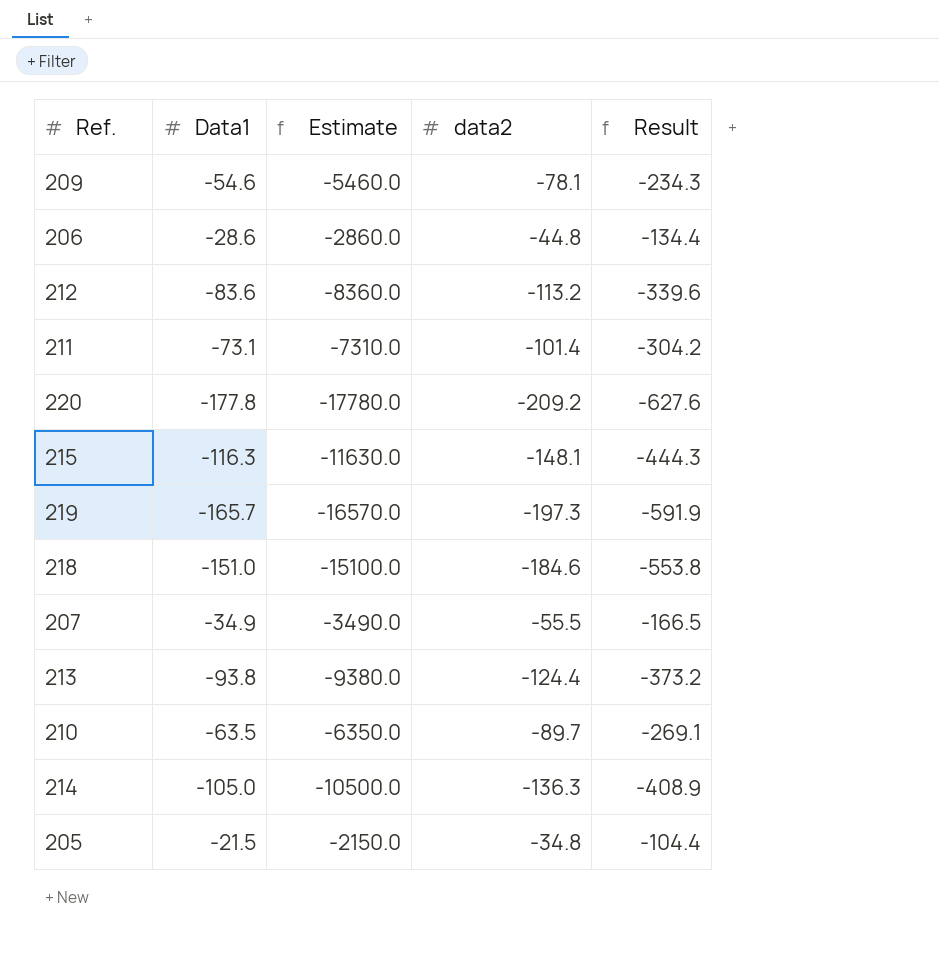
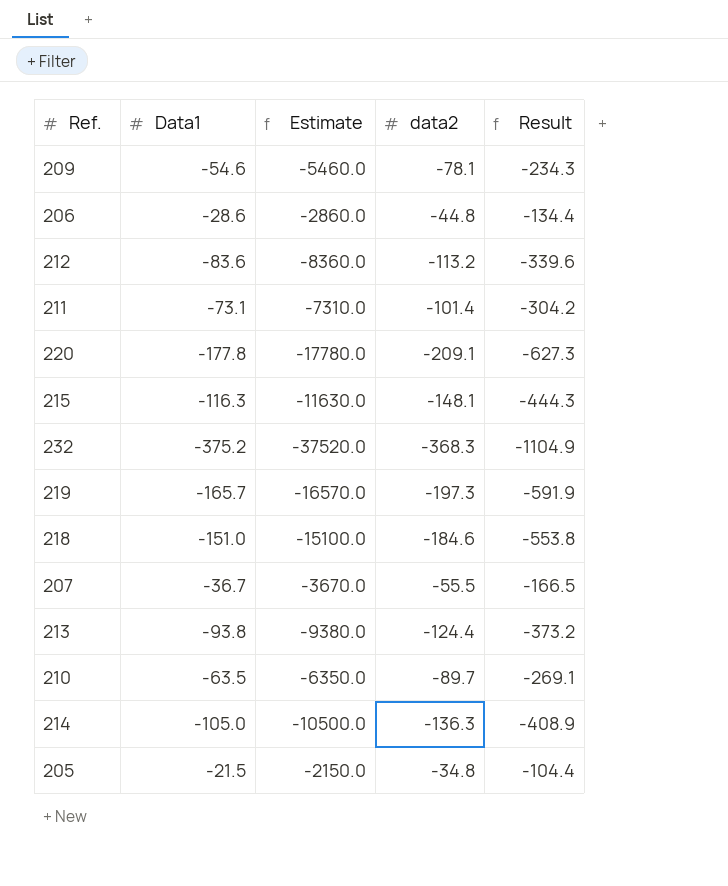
220 | data2: -209.2 -> -209.1
220 | Result: -627.6 -> -627.3
row 232: none -> -375.2 | -37520.0 | -368.3 | -1104.9
207 | Data1: -34.9 -> -36.7
207 | Estimate: -3490.0 -> -3670.0

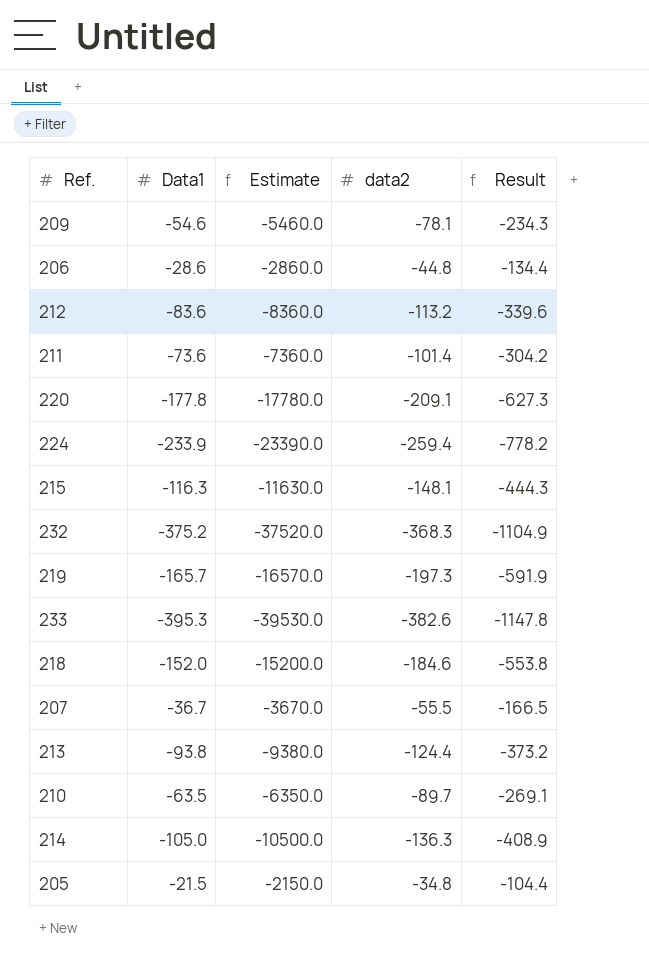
211 | Data1: -73.1 -> -73.6
211 | Estimate: -7310.0 -> -7360.0
row 224: none -> -233.9 | -23390.0 | -259.4 | -778.2
row 233: none -> -395.3 | -39530.0 | -382.6 | -1147.8
218 | Data1: -151.0 -> -152.0
218 | Estimate: -15100.0 -> -15200.0

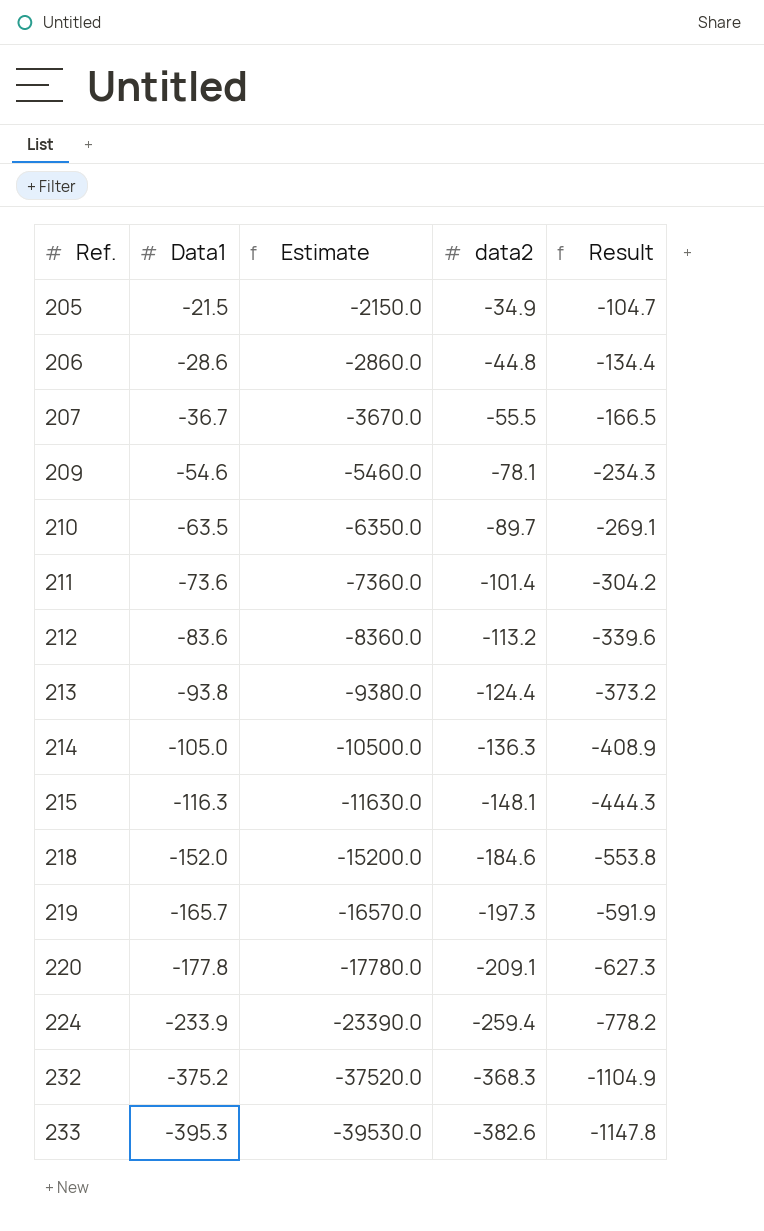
row order: none -> Ref. ascending
205 | data2: -34.8 -> -34.9
205 | Result: -104.4 -> -104.7

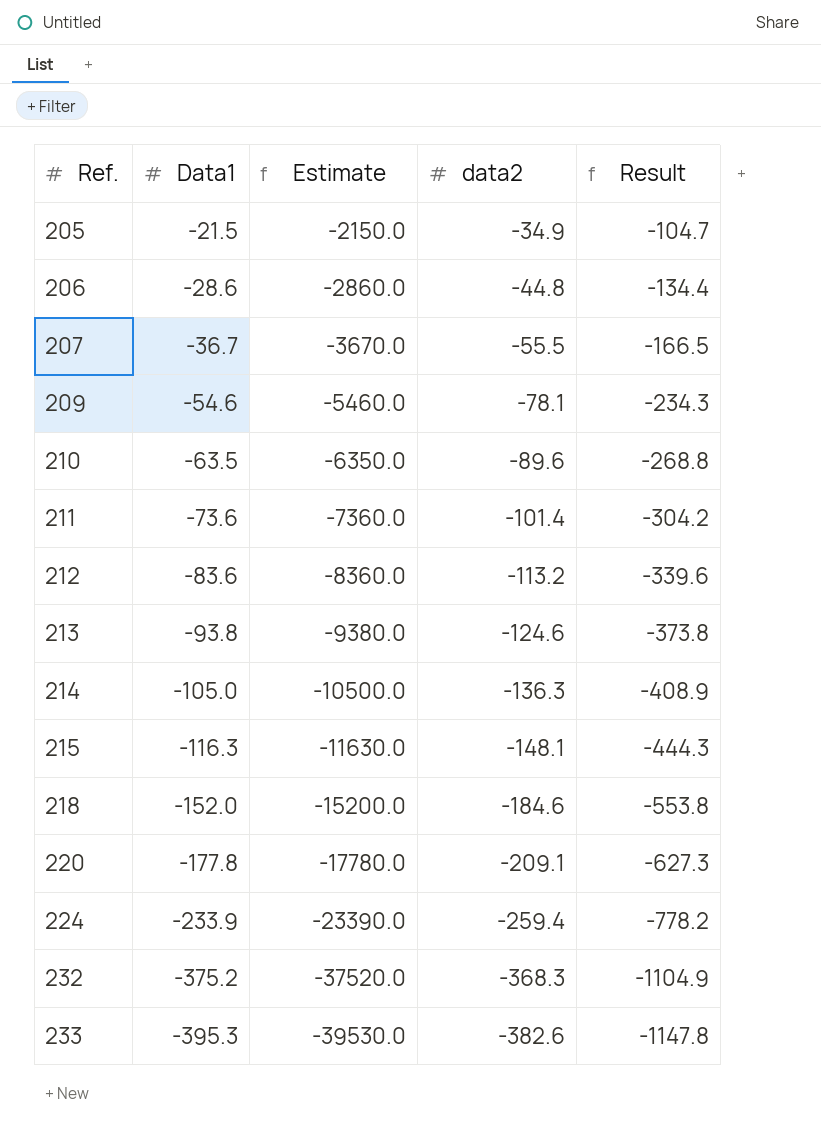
row 219: -165.7 | -16570.0 | -197.3 | -591.9 -> none
210 | data2: -89.7 -> -89.6
210 | Result: -269.1 -> -268.8
213 | data2: -124.4 -> -124.6
213 | Result: -373.2 -> -373.8

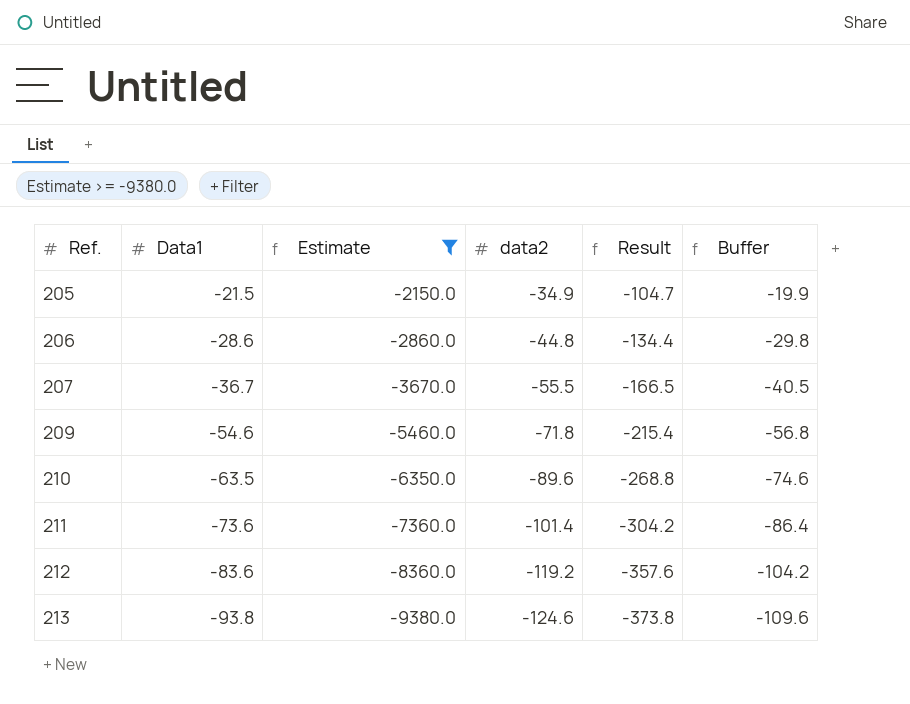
filter: none -> Estimate >= -9380.0
column Buffer | formula: none -> [data2] + 15
209 | data2: -78.1 -> -71.8
209 | Result: -234.3 -> -215.4
212 | data2: -113.2 -> -119.2
212 | Result: -339.6 -> -357.6

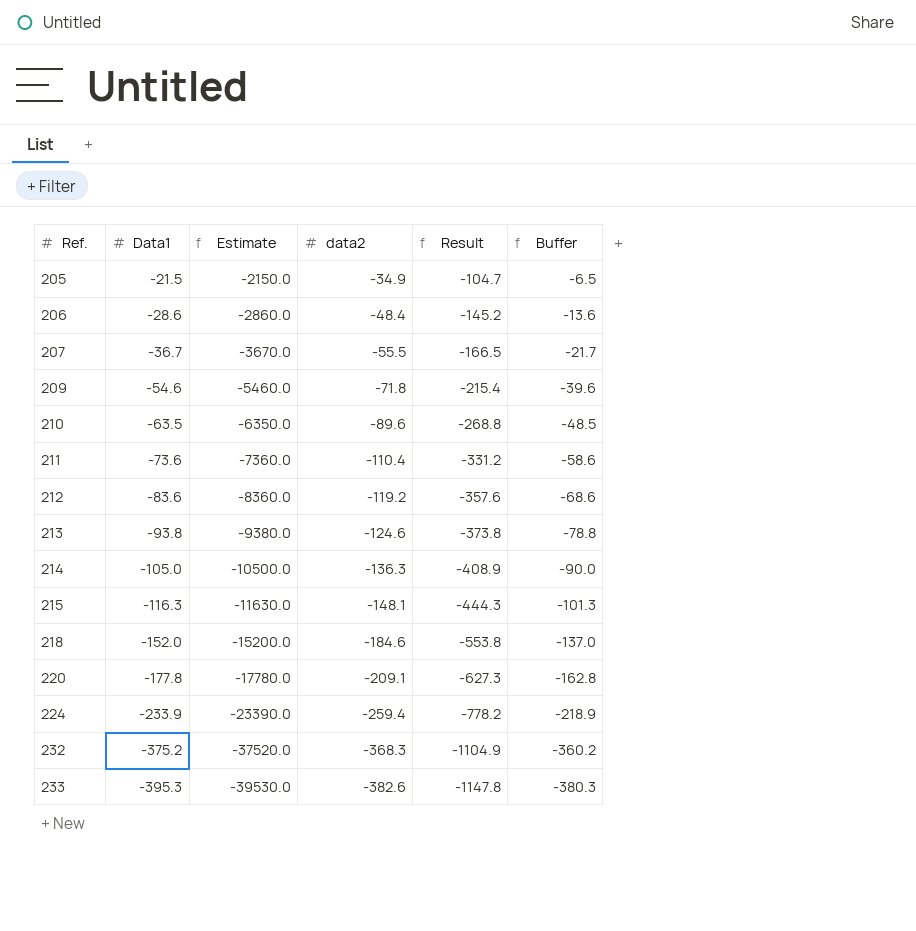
filter: Estimate >= -9380.0 -> none
column Buffer | formula: [data2] + 15 -> [Data1] + 15
206 | data2: -44.8 -> -48.4
206 | Result: -134.4 -> -145.2
211 | data2: -101.4 -> -110.4
211 | Result: -304.2 -> -331.2

